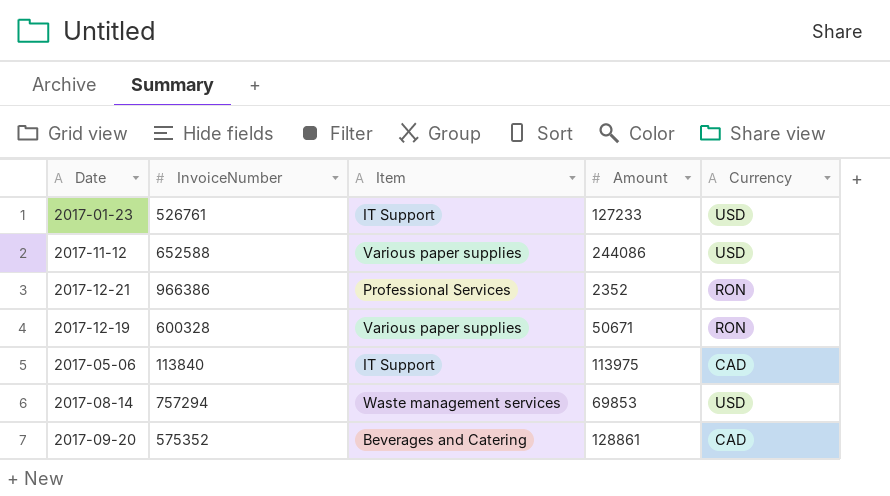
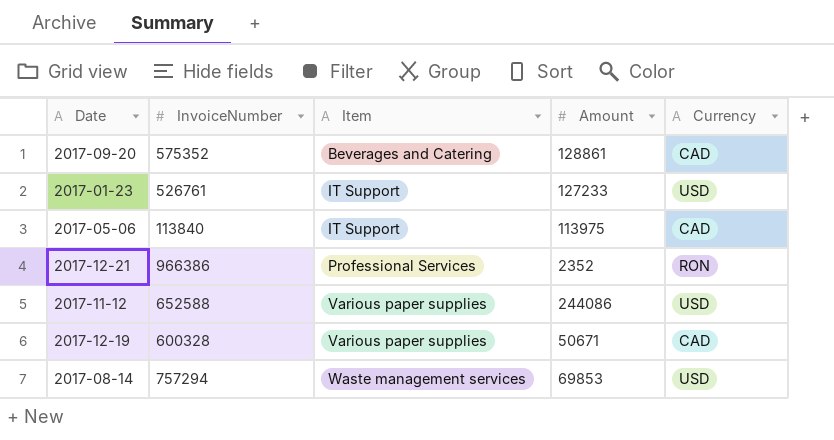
row order: none -> Item ascending
2017-12-19 | Currency: RON -> CAD

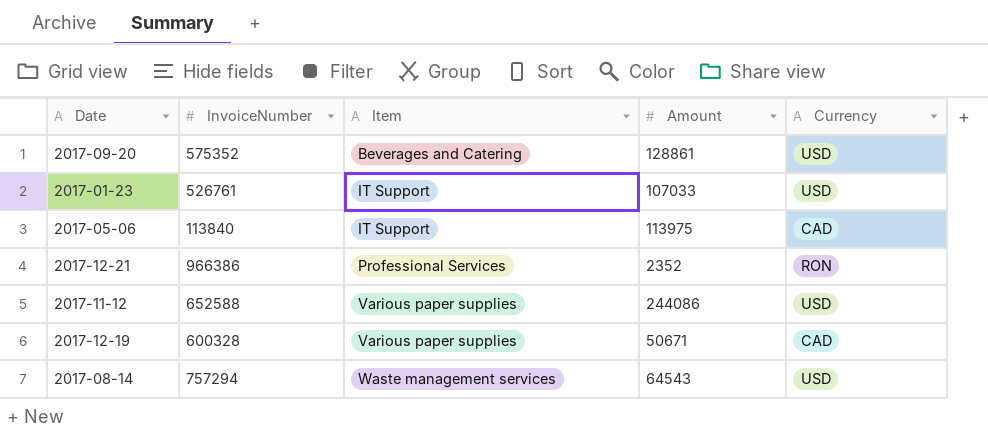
2017-09-20 | Currency: CAD -> USD
2017-01-23 | Amount: 127233 -> 107033
2017-08-14 | Amount: 69853 -> 64543

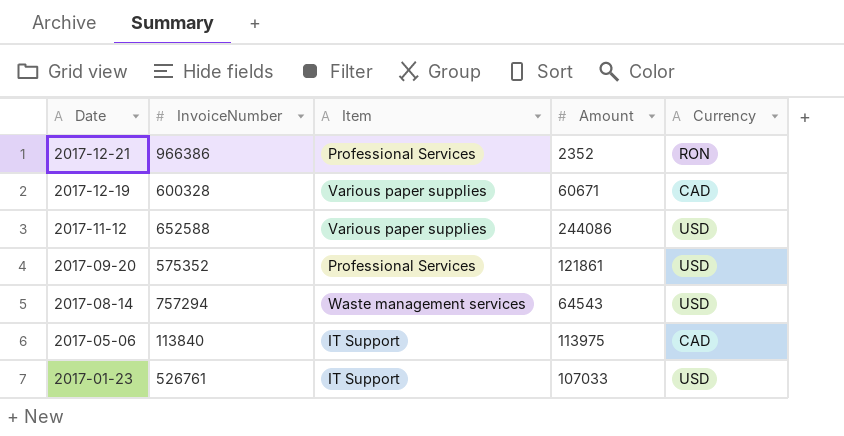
row order: Item ascending -> Date descending
2017-12-19 | Amount: 50671 -> 60671
2017-09-20 | Item: Beverages and Catering -> Professional Services
2017-09-20 | Amount: 128861 -> 121861

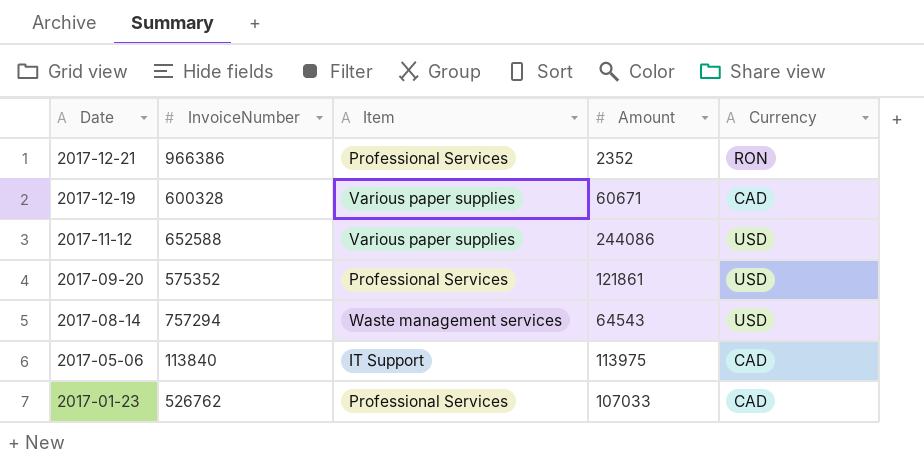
2017-01-23 | InvoiceNumber: 526761 -> 526762
2017-01-23 | Item: IT Support -> Professional Services
2017-01-23 | Currency: USD -> CAD

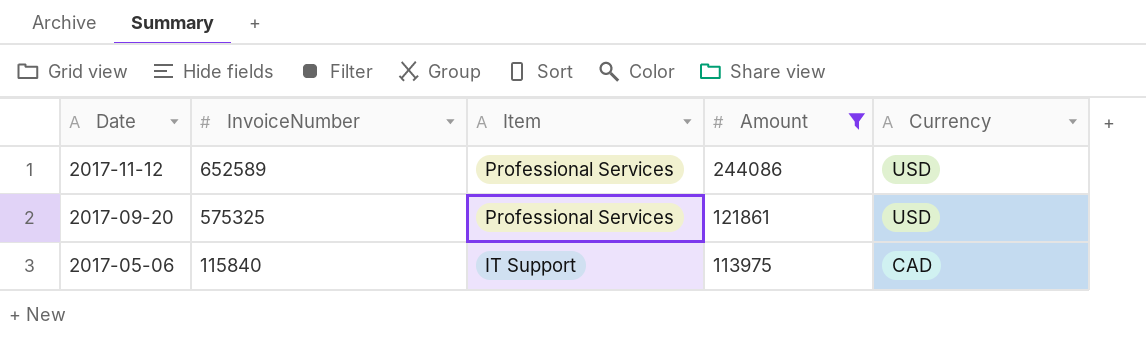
filter: none -> Amount >= 113975
2017-11-12 | InvoiceNumber: 652588 -> 652589
2017-11-12 | Item: Various paper supplies -> Professional Services
2017-09-20 | InvoiceNumber: 575352 -> 575325
2017-05-06 | InvoiceNumber: 113840 -> 115840

